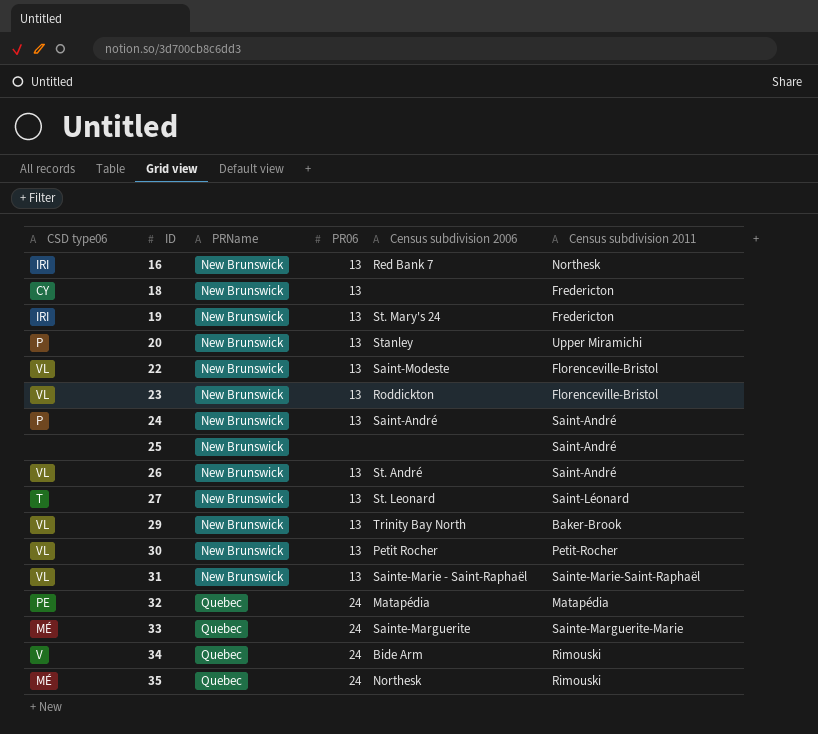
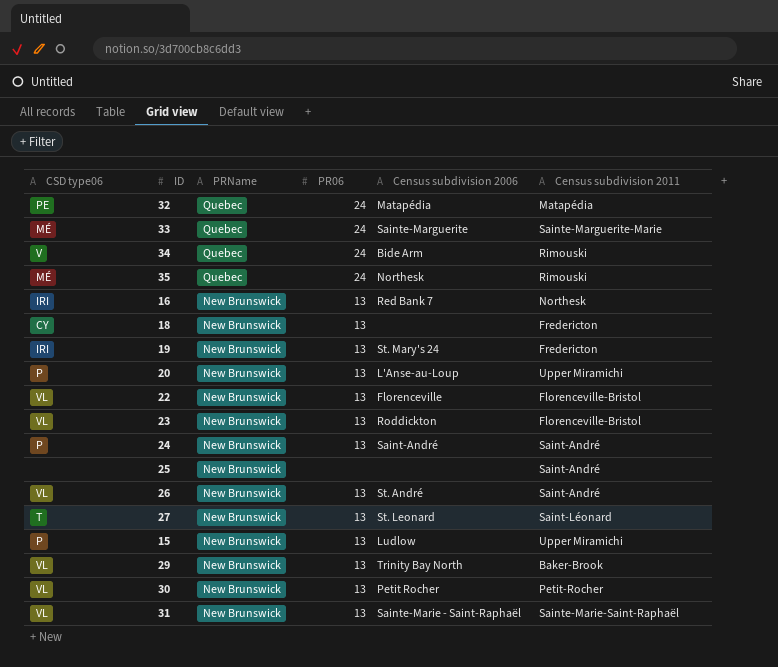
row order: ID ascending -> PRName descending
20 | Census subdivision 2006: Stanley -> L'Anse-au-Loup
22 | Census subdivision 2006: Saint-Modeste -> Florenceville
row 15: none -> P | New Brunswick | 13 | Ludlow | Upper Miramichi

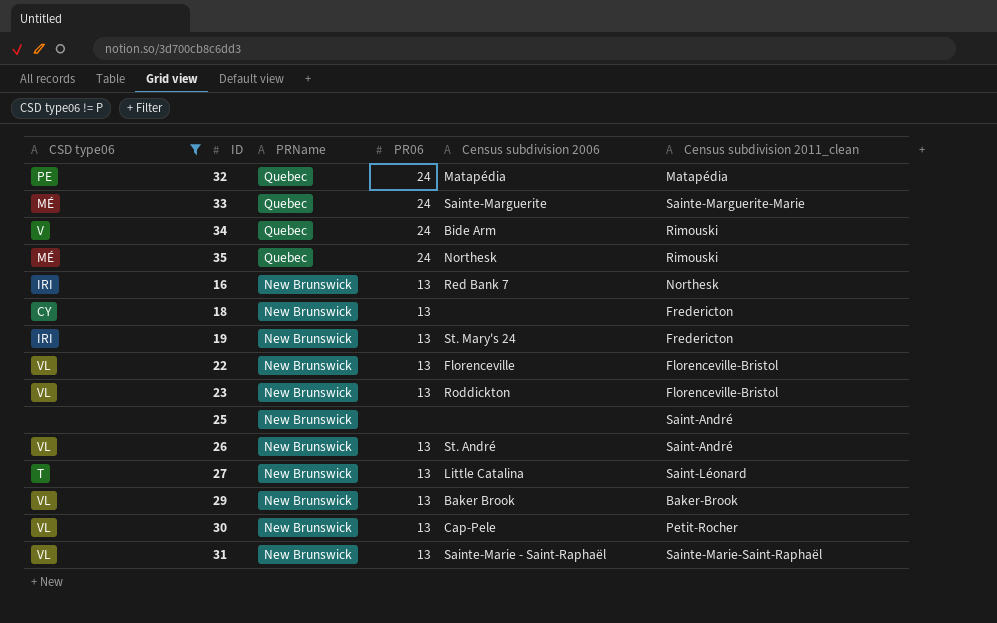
filter: none -> CSD type06 != P
column name: Census subdivision 2011 -> Census subdivision 2011_clean
27 | Census subdivision 2006: St. Leonard -> Little Catalina
29 | Census subdivision 2006: Trinity Bay North -> Baker Brook
30 | Census subdivision 2006: Petit Rocher -> Cap-Pele

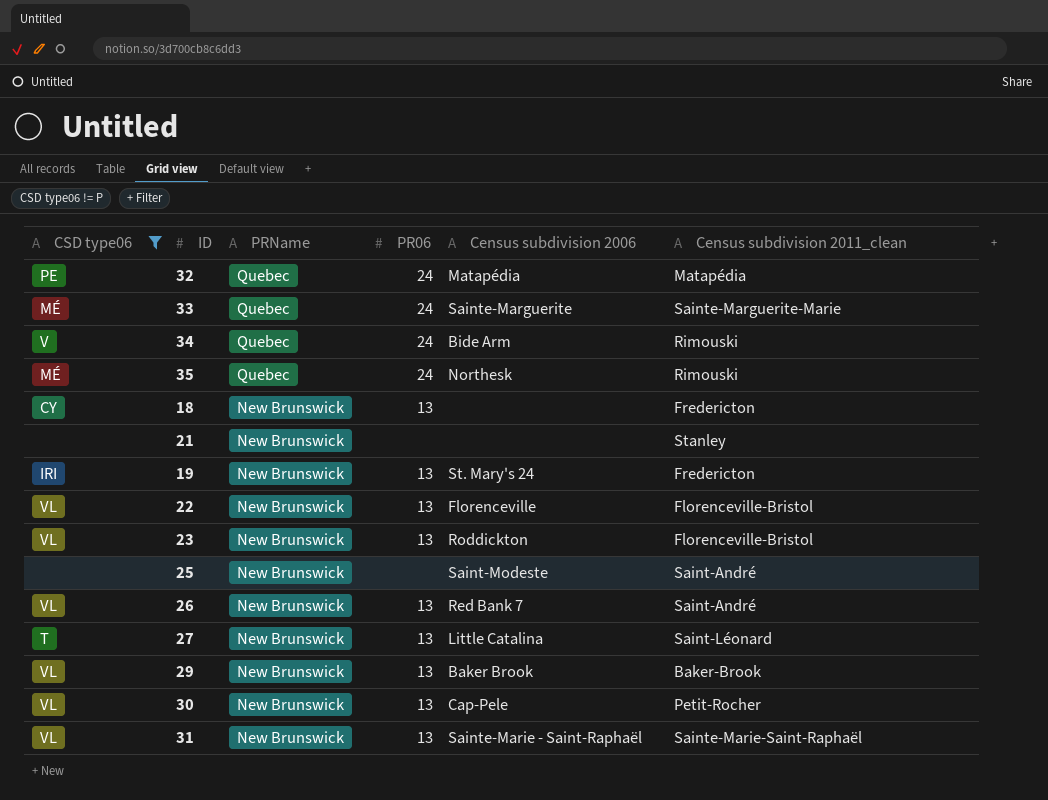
row 16: IRI | New Brunswick | 13 | Red Bank 7 | Northesk -> none
row 21: none -> none | New Brunswick | none | none | Stanley
25 | Census subdivision 2006: none -> Saint-Modeste
26 | Census subdivision 2006: St. André -> Red Bank 7

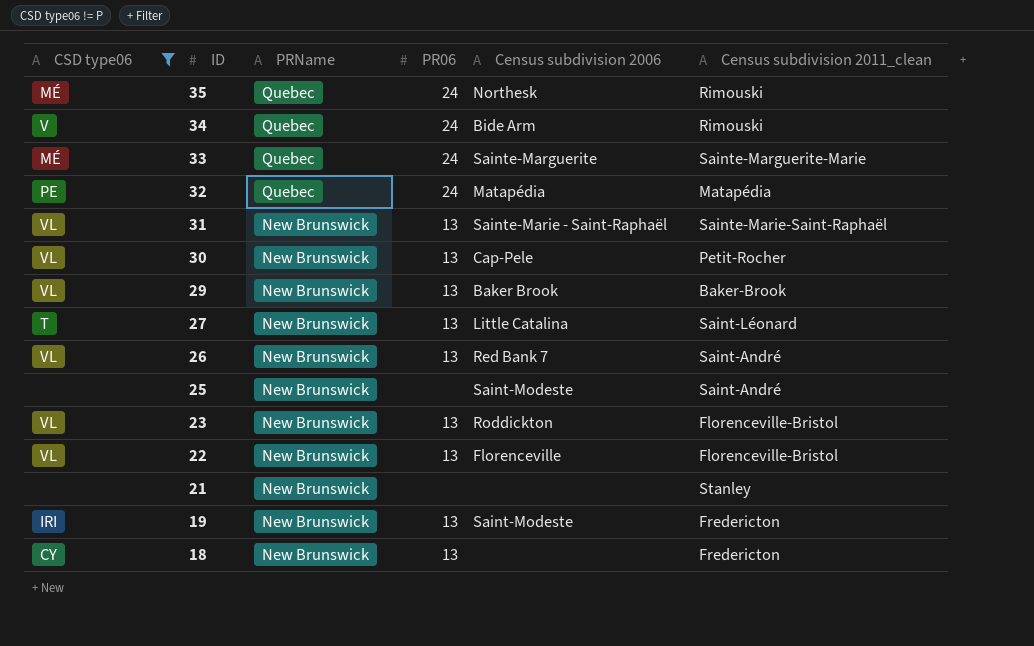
row order: PRName descending -> ID descending
19 | Census subdivision 2006: St. Mary's 24 -> Saint-Modeste

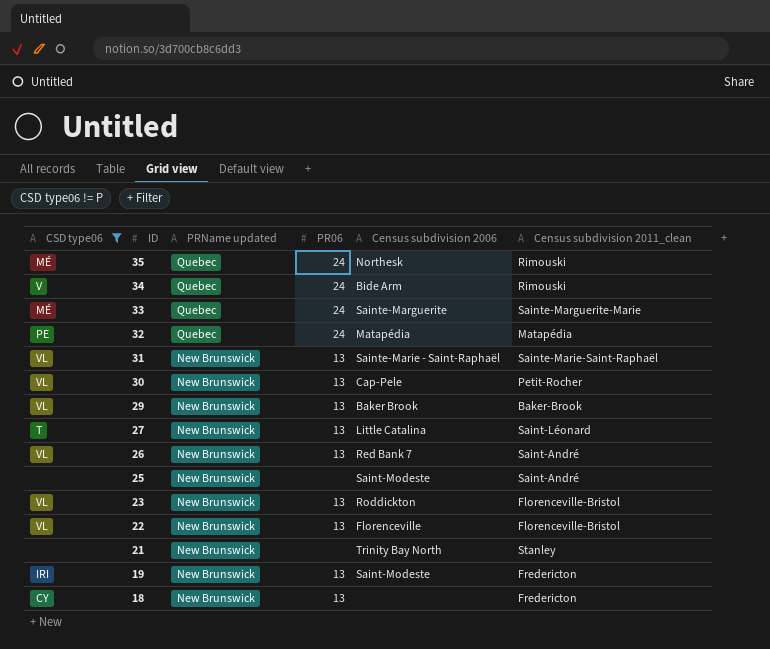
column name: PRName -> PRName updated
21 | Census subdivision 2006: none -> Trinity Bay North

